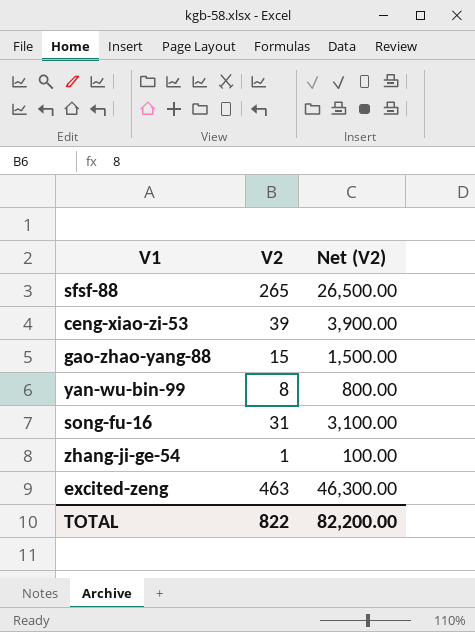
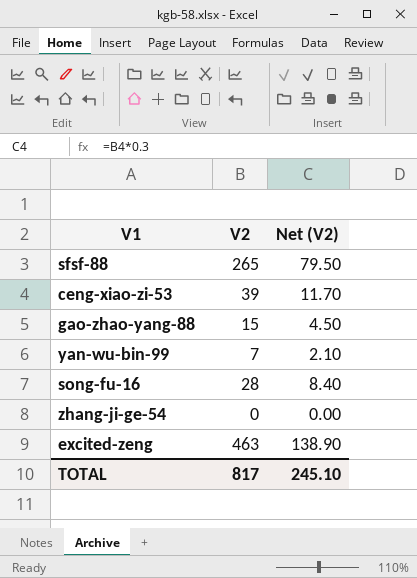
column Net (V2) | formula: [V2] * 100 -> [V2] * 0.3
yan-wu-bin-99 | V2: 8 -> 7
song-fu-16 | V2: 31 -> 28
zhang-ji-ge-54 | V2: 1 -> 0
TOTAL | V2: 822 -> 817
TOTAL | Net (V2): 82,200.00 -> 245.10

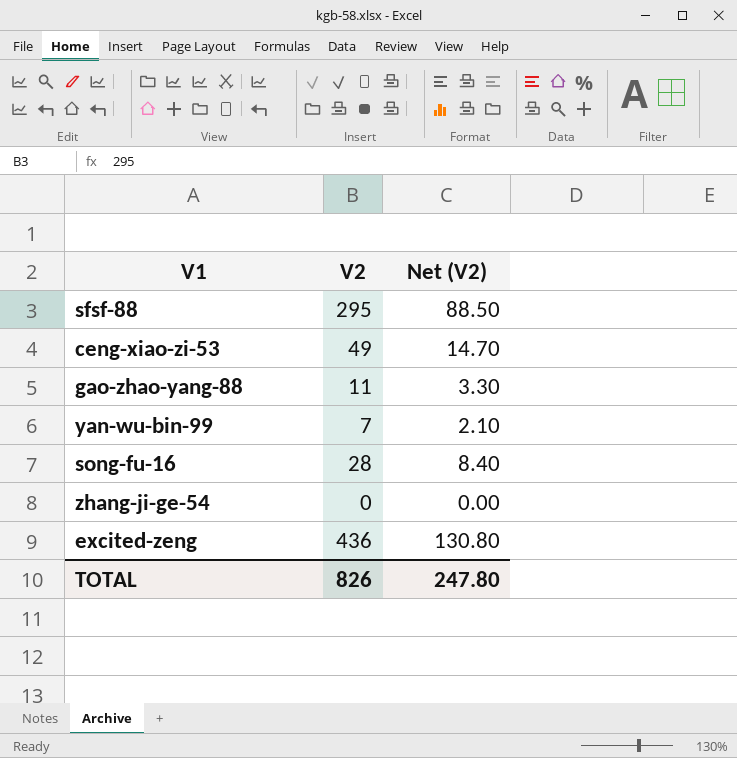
sfsf-88 | V2: 265 -> 295
sfsf-88 | Net (V2): 79.50 -> 88.50
ceng-xiao-zi-53 | V2: 39 -> 49
ceng-xiao-zi-53 | Net (V2): 11.70 -> 14.70
gao-zhao-yang-88 | V2: 15 -> 11
gao-zhao-yang-88 | Net (V2): 4.50 -> 3.30
excited-zeng | V2: 463 -> 436
excited-zeng | Net (V2): 138.90 -> 130.80
TOTAL | V2: 817 -> 826
TOTAL | Net (V2): 245.10 -> 247.80

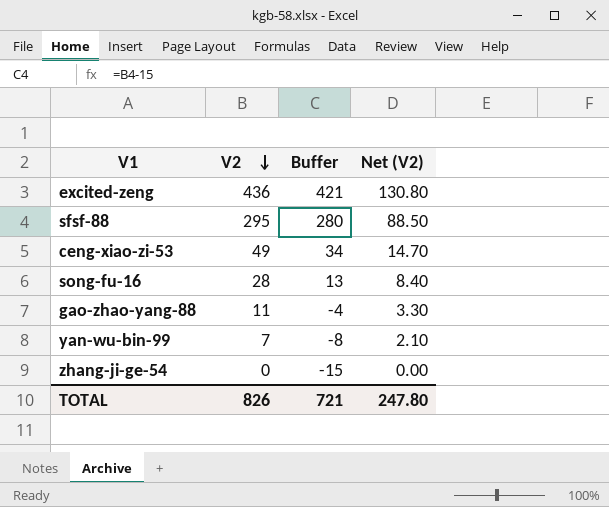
row order: none -> V2 descending
column Buffer | formula: none -> [V2] - 15

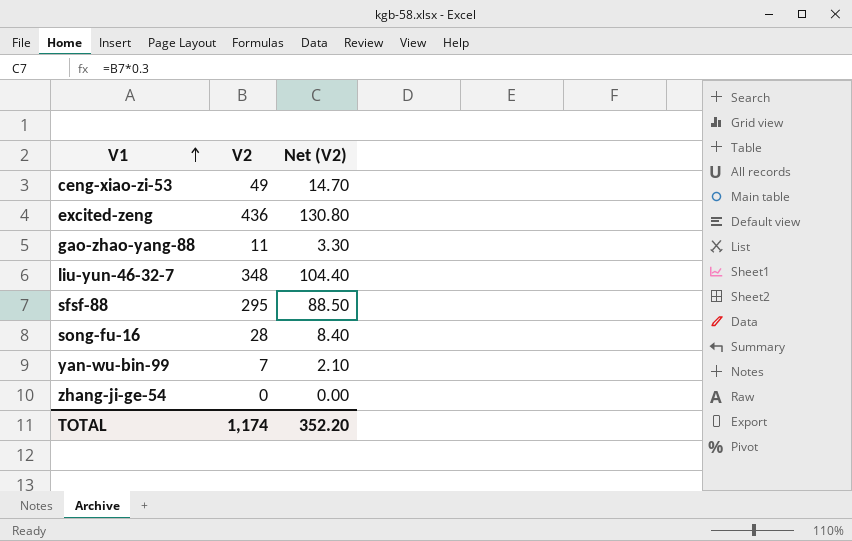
row order: V2 descending -> V1 ascending
column Buffer | formula: [V2] - 15 -> none
row liu-yun-46-32-7: none -> 348 | 104.40
TOTAL | V2: 826 -> 1,174
TOTAL | Net (V2): 247.80 -> 352.20

